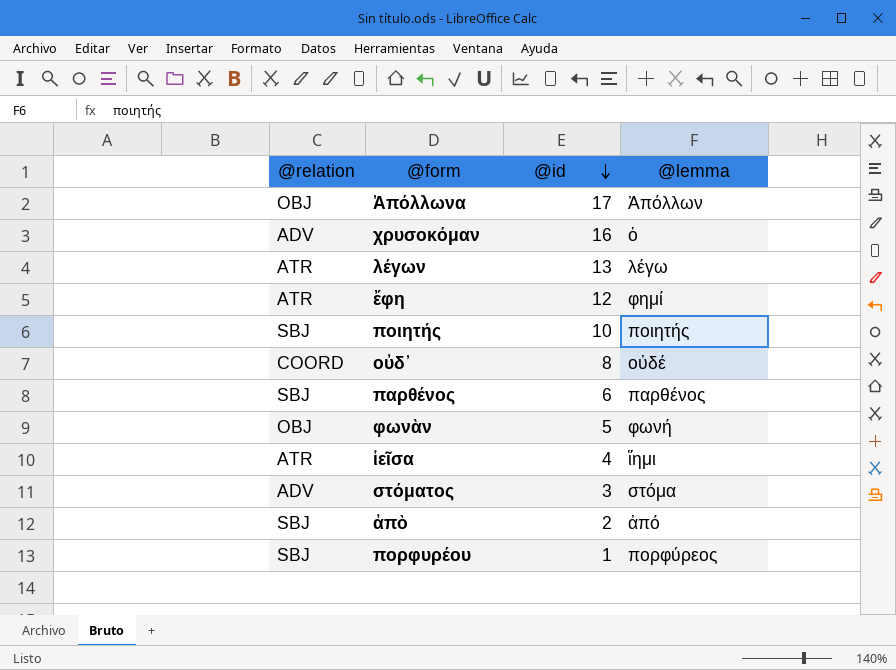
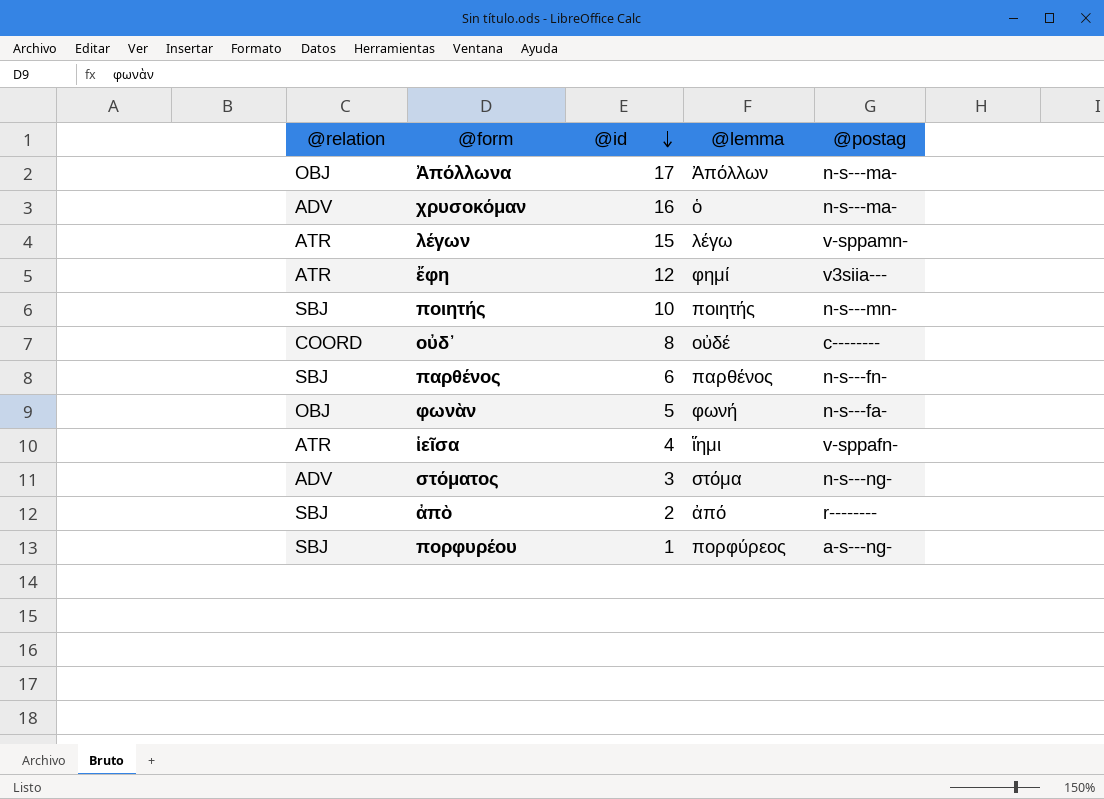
column @postag | position: none -> 5
λέγων | @id: 13 -> 15

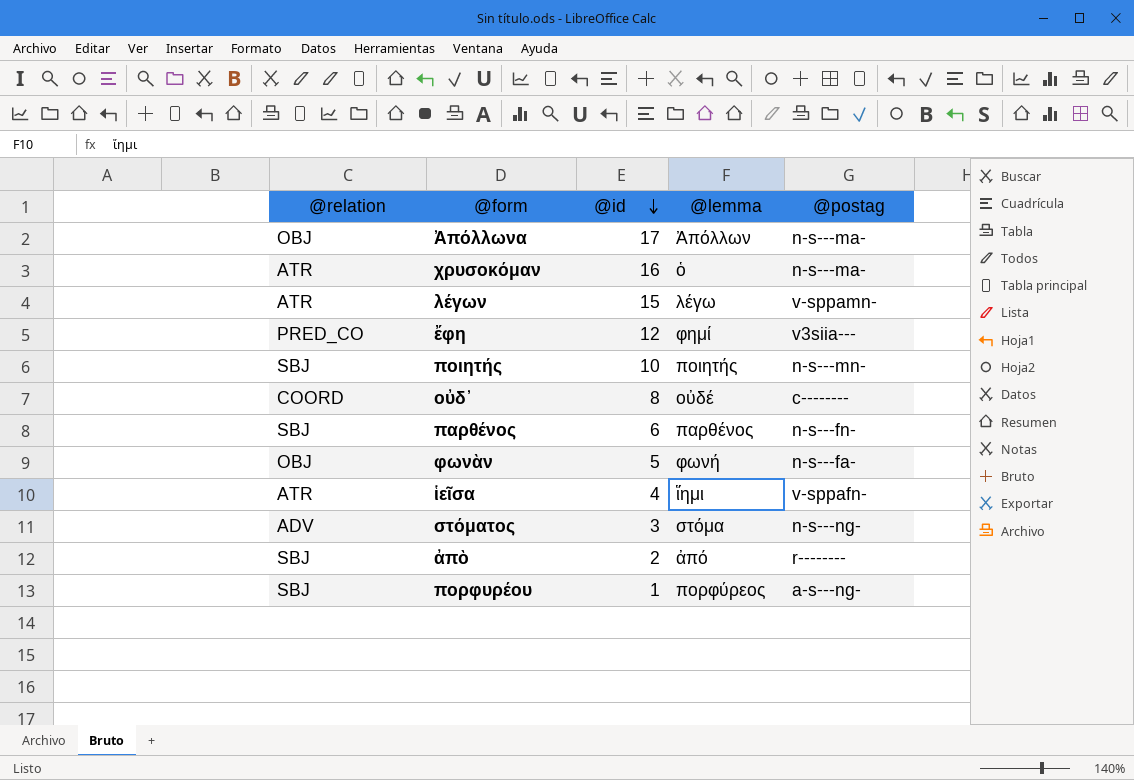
χρυσοκόμαν | @relation: ADV -> ATR
ἔφη | @relation: ATR -> PRED_CO

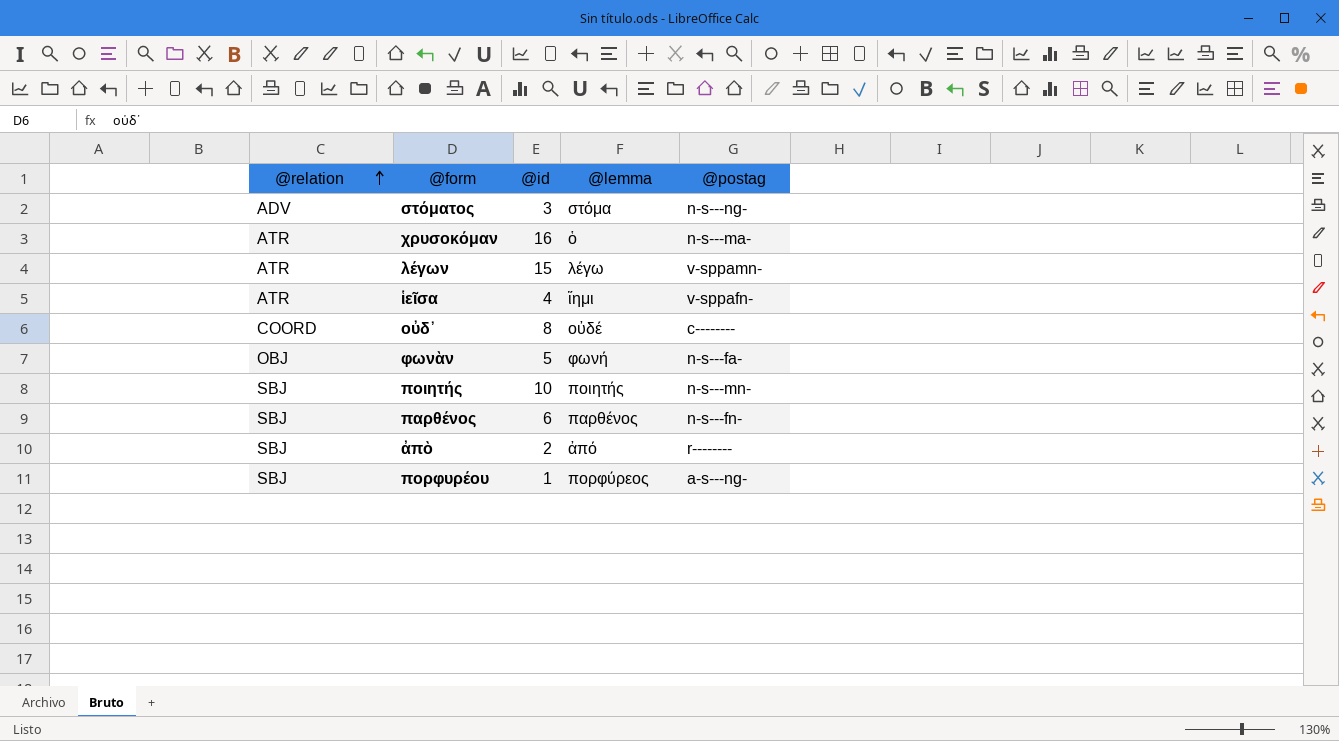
row order: @id descending -> @relation ascending
row Ἀπόλλωνα: OBJ | 17 | Ἀπόλλων | n-s---ma- -> none
row ἔφη: PRED_CO | 12 | φημί | v3siia--- -> none

